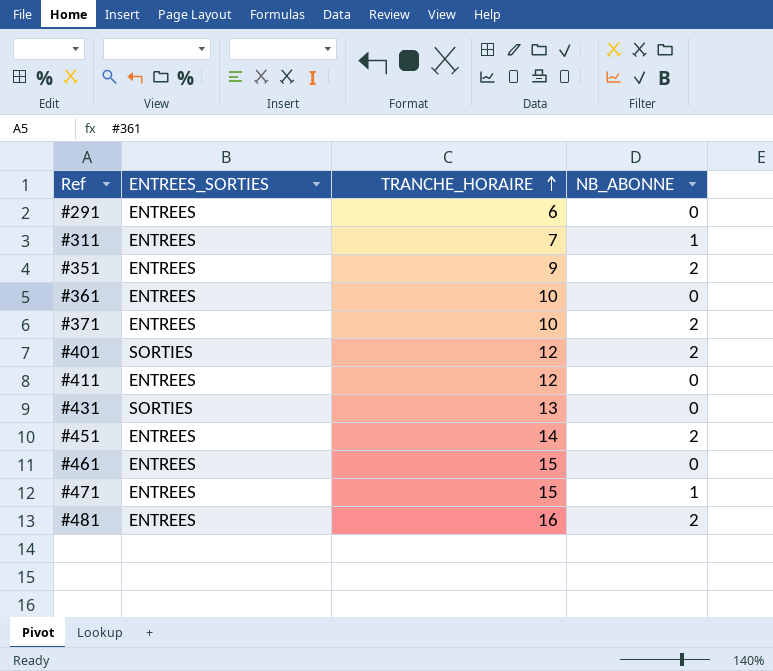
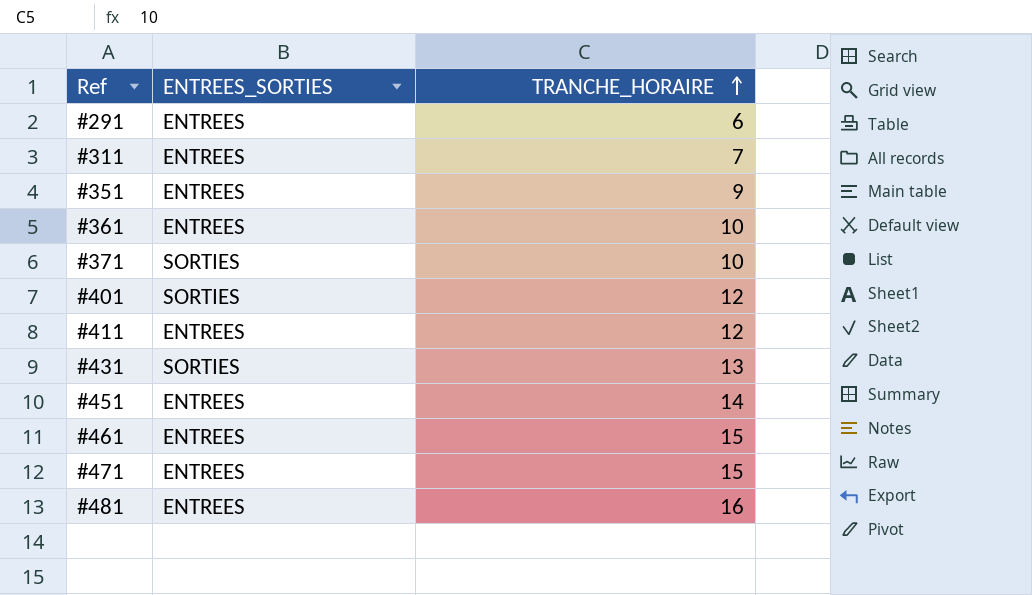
column NB_ABONNE | position: 4 -> none
#371 | ENTREES_SORTIES: ENTREES -> SORTIES

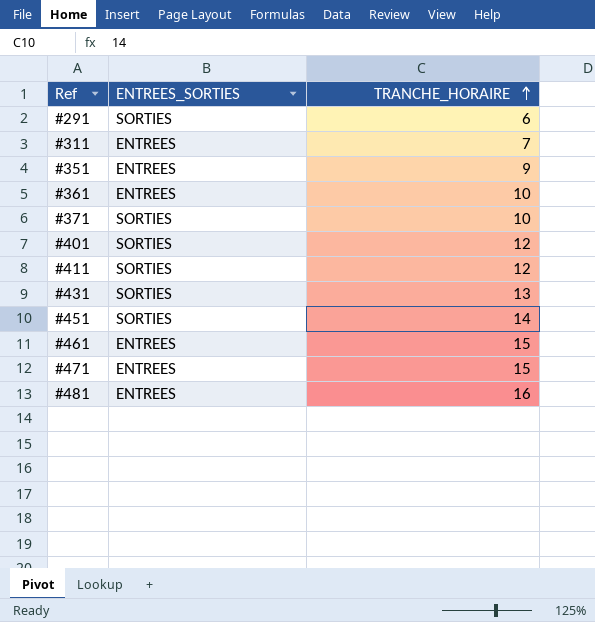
#291 | ENTREES_SORTIES: ENTREES -> SORTIES
#411 | ENTREES_SORTIES: ENTREES -> SORTIES
#451 | ENTREES_SORTIES: ENTREES -> SORTIES

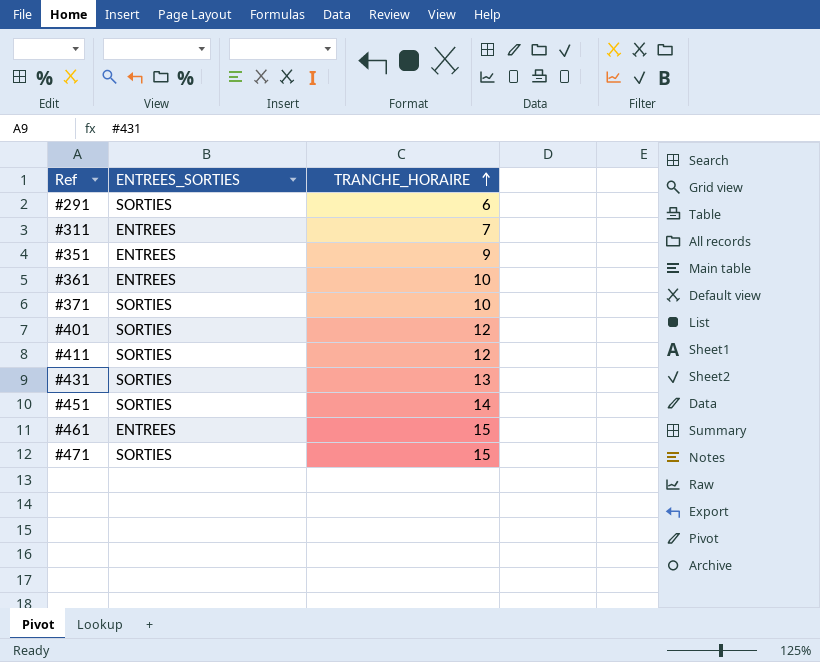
row #481: ENTREES | 16 -> none
#471 | ENTREES_SORTIES: ENTREES -> SORTIES

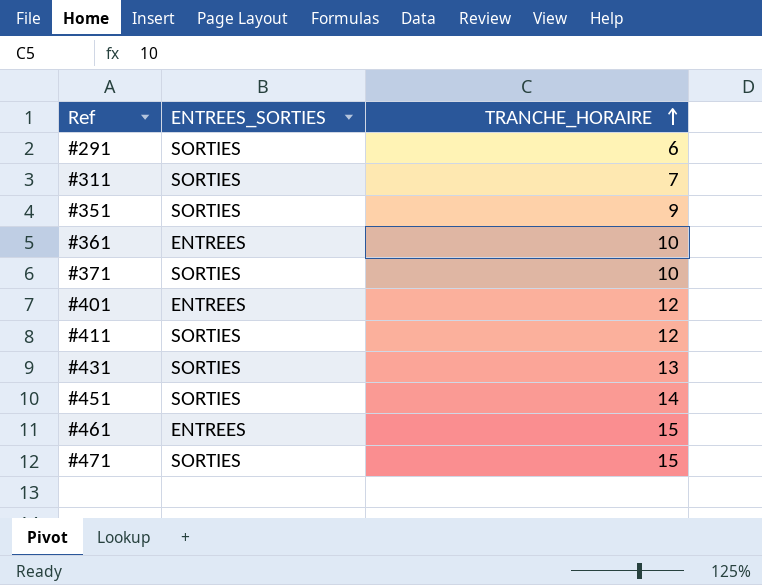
#311 | ENTREES_SORTIES: ENTREES -> SORTIES
#351 | ENTREES_SORTIES: ENTREES -> SORTIES
#401 | ENTREES_SORTIES: SORTIES -> ENTREES

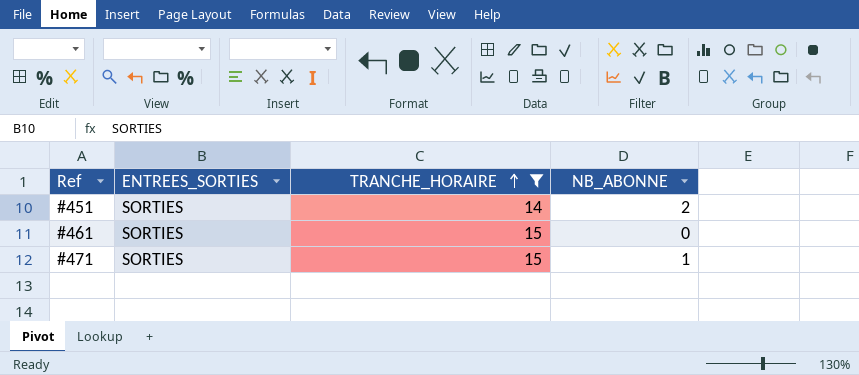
filter: none -> TRANCHE_HORAIRE >= 14
column NB_ABONNE | position: none -> 4
#461 | ENTREES_SORTIES: ENTREES -> SORTIES

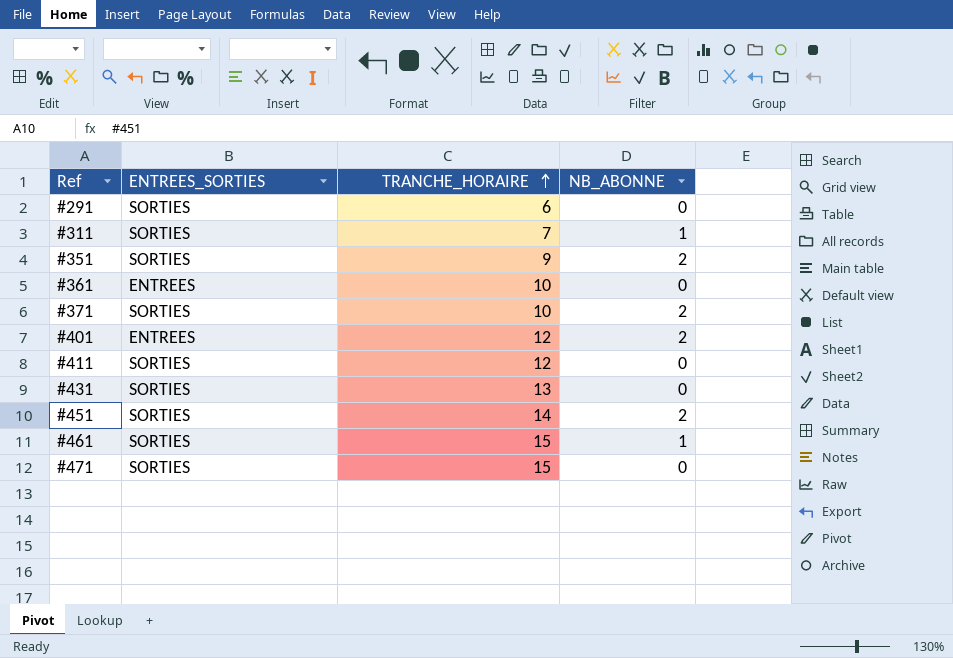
filter: TRANCHE_HORAIRE >= 14 -> none
#461 | NB_ABONNE: 0 -> 1
#471 | NB_ABONNE: 1 -> 0

